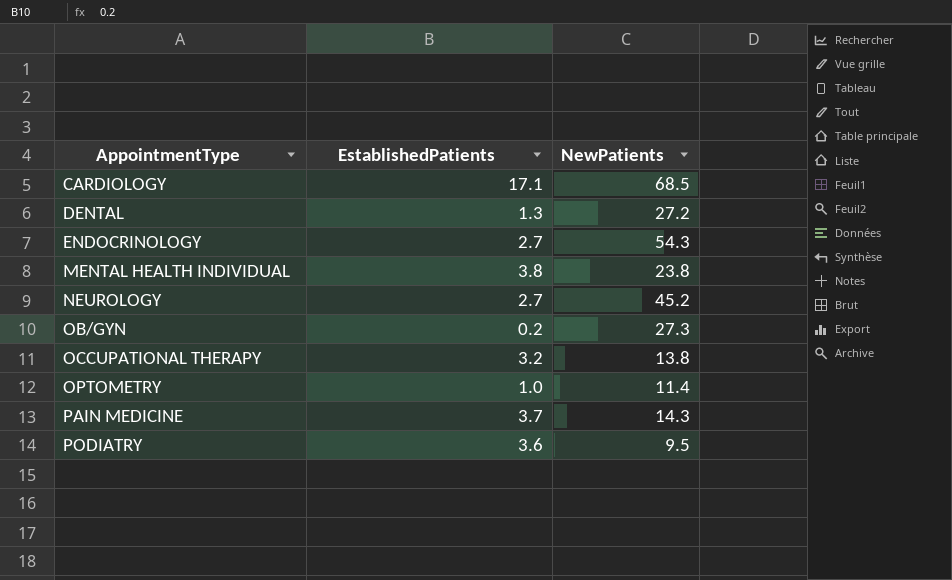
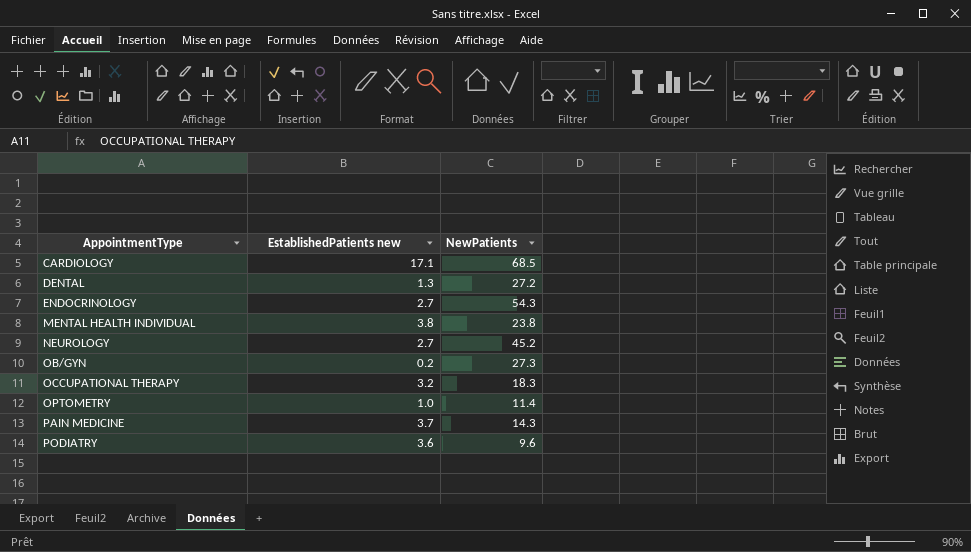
column name: EstablishedPatients -> EstablishedPatients new
OCCUPATIONAL THERAPY | NewPatients: 13.8 -> 18.3
PODIATRY | NewPatients: 9.5 -> 9.6

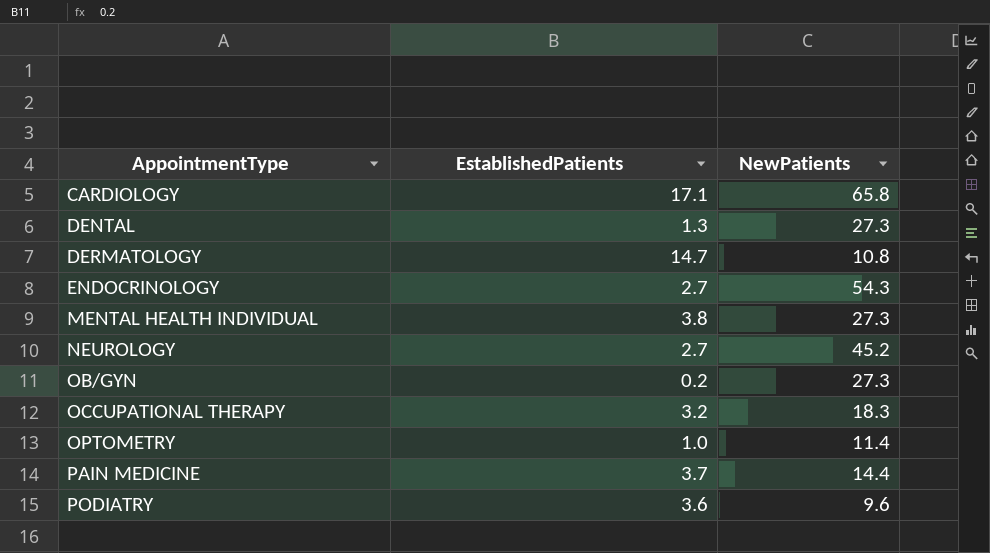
column name: EstablishedPatients new -> EstablishedPatients
CARDIOLOGY | NewPatients: 68.5 -> 65.8
DENTAL | NewPatients: 27.2 -> 27.3
row DERMATOLOGY: none -> 14.7 | 10.8
MENTAL HEALTH INDIVIDUAL | NewPatients: 23.8 -> 27.3
PAIN MEDICINE | NewPatients: 14.3 -> 14.4

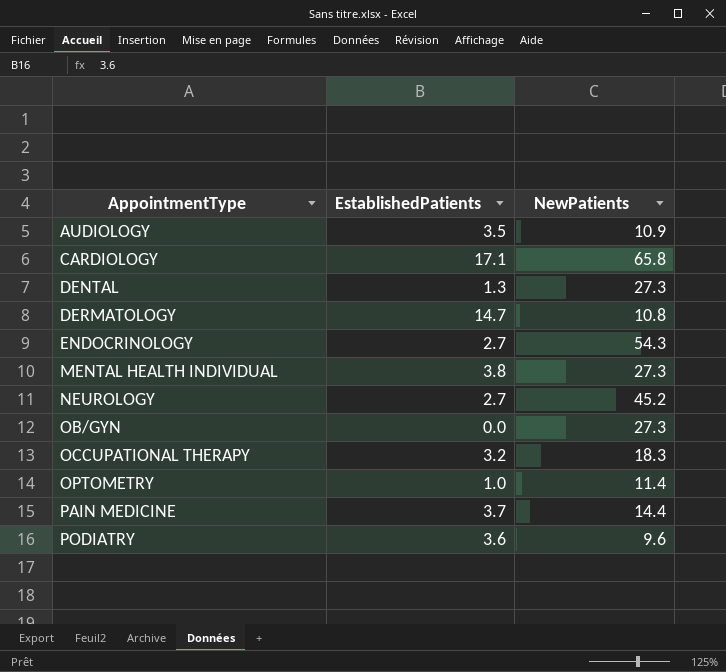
row AUDIOLOGY: none -> 3.5 | 10.9
OB/GYN | EstablishedPatients: 0.2 -> 0.0

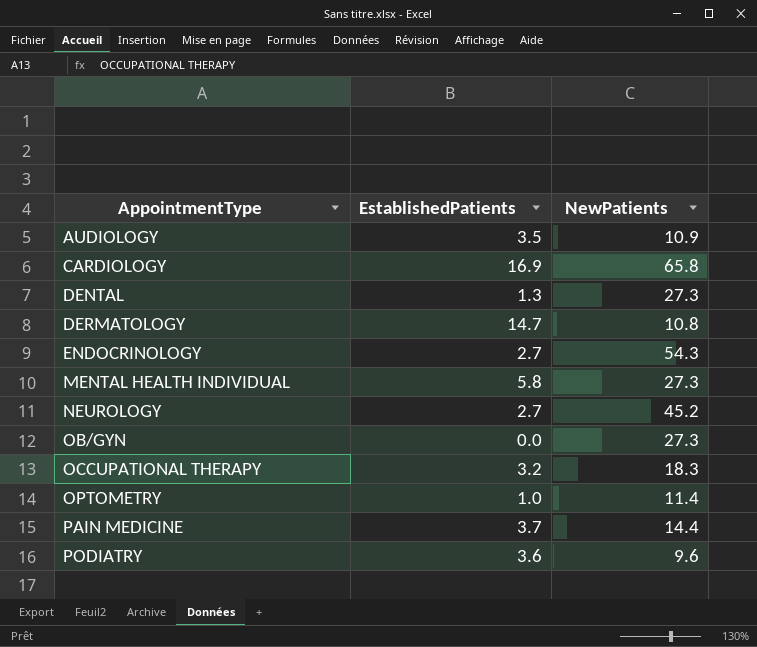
CARDIOLOGY | EstablishedPatients: 17.1 -> 16.9
MENTAL HEALTH INDIVIDUAL | EstablishedPatients: 3.8 -> 5.8

